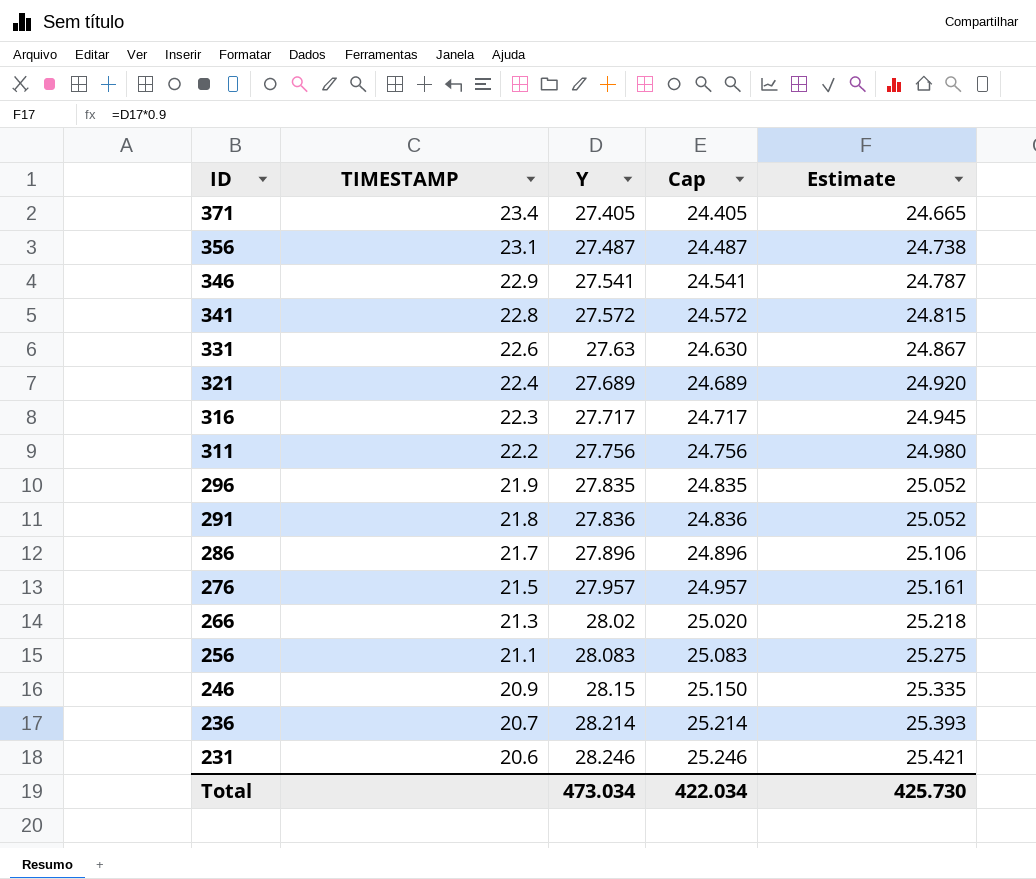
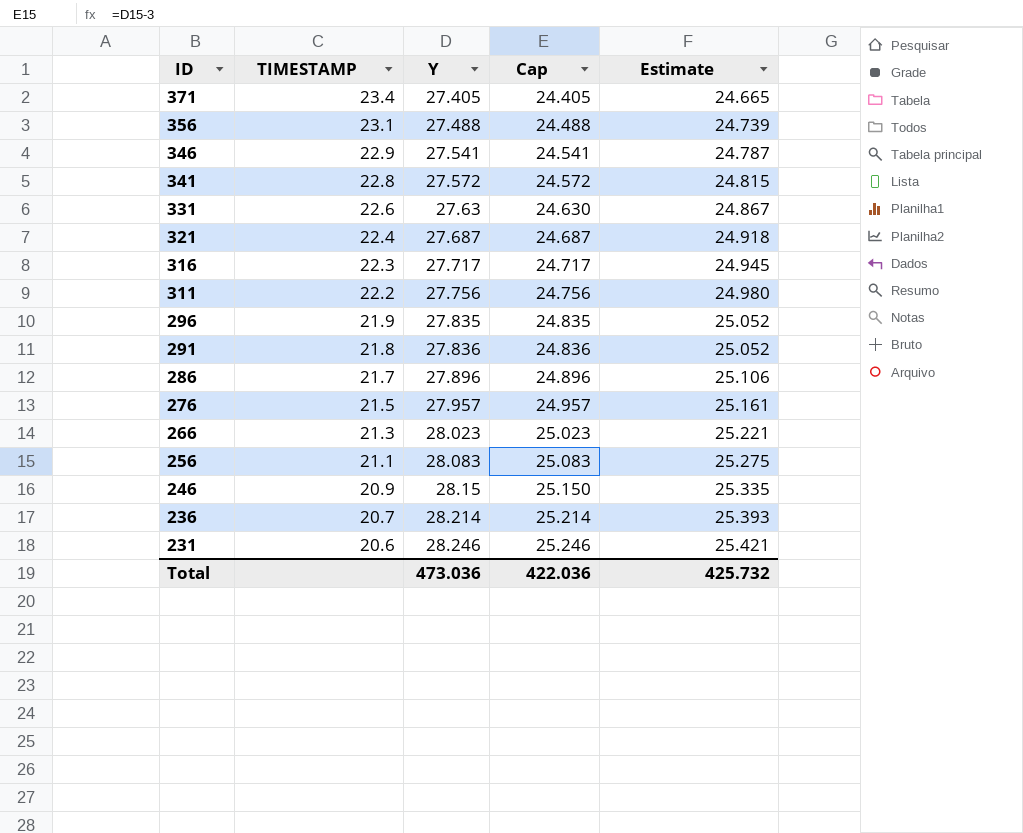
356 | Y: 27.487 -> 27.488
356 | Cap: 24.487 -> 24.488
356 | Estimate: 24.738 -> 24.739
321 | Y: 27.689 -> 27.687
321 | Cap: 24.689 -> 24.687
321 | Estimate: 24.920 -> 24.918
266 | Y: 28.02 -> 28.023
266 | Cap: 25.020 -> 25.023
266 | Estimate: 25.218 -> 25.221
Total | Y: 473.034 -> 473.036
Total | Cap: 422.034 -> 422.036
Total | Estimate: 425.730 -> 425.732

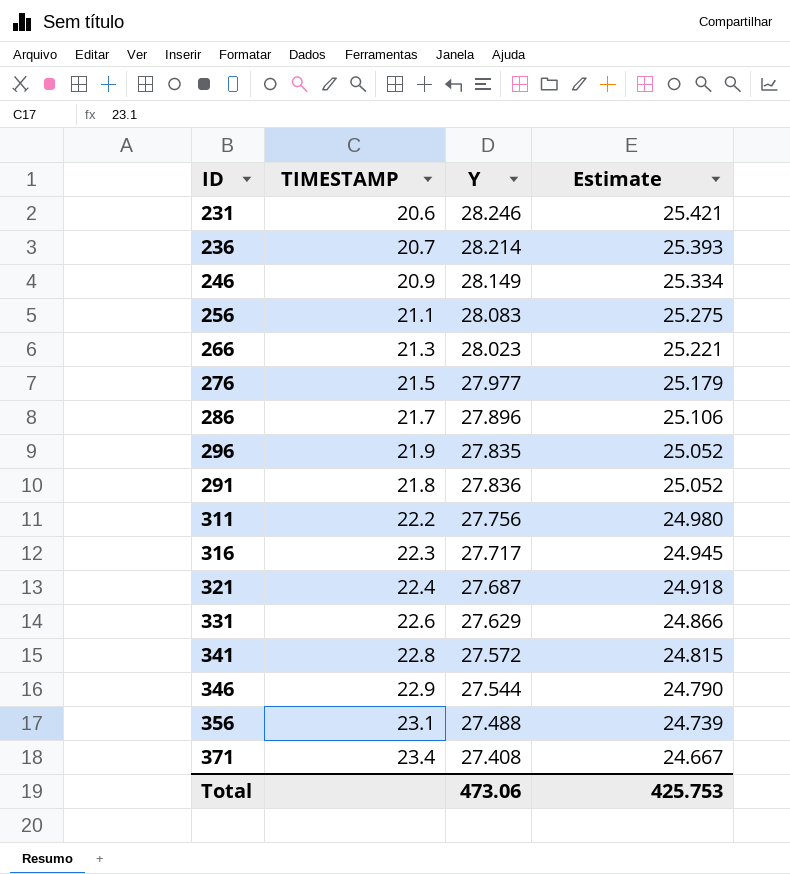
row order: ID descending -> Estimate descending
column Cap | formula: [Y] - 3 -> none
246 | Y: 28.15 -> 28.149
246 | Estimate: 25.335 -> 25.334
276 | Y: 27.957 -> 27.977
276 | Estimate: 25.161 -> 25.179
331 | Y: 27.63 -> 27.629
331 | Estimate: 24.867 -> 24.866
346 | Y: 27.541 -> 27.544
346 | Estimate: 24.787 -> 24.790
371 | Y: 27.405 -> 27.408
371 | Estimate: 24.665 -> 24.667
Total | Y: 473.036 -> 473.06
Total | Estimate: 425.732 -> 425.753

